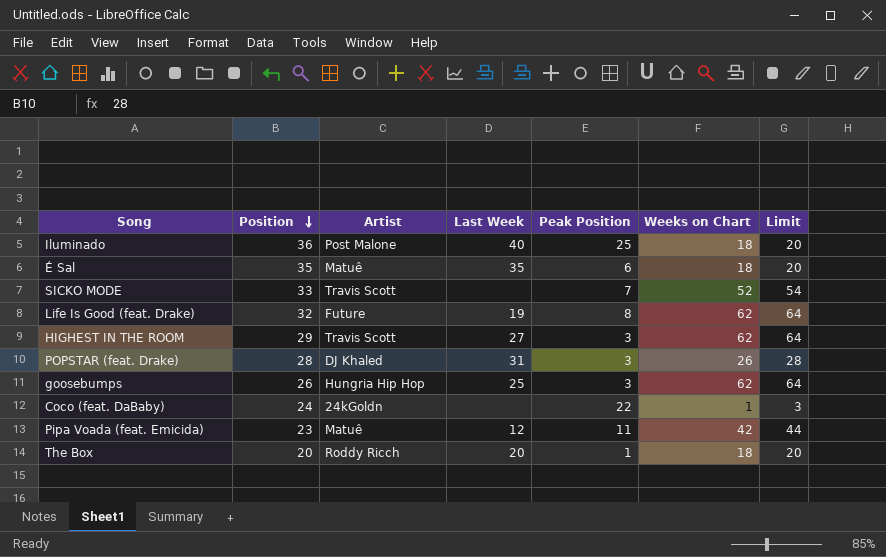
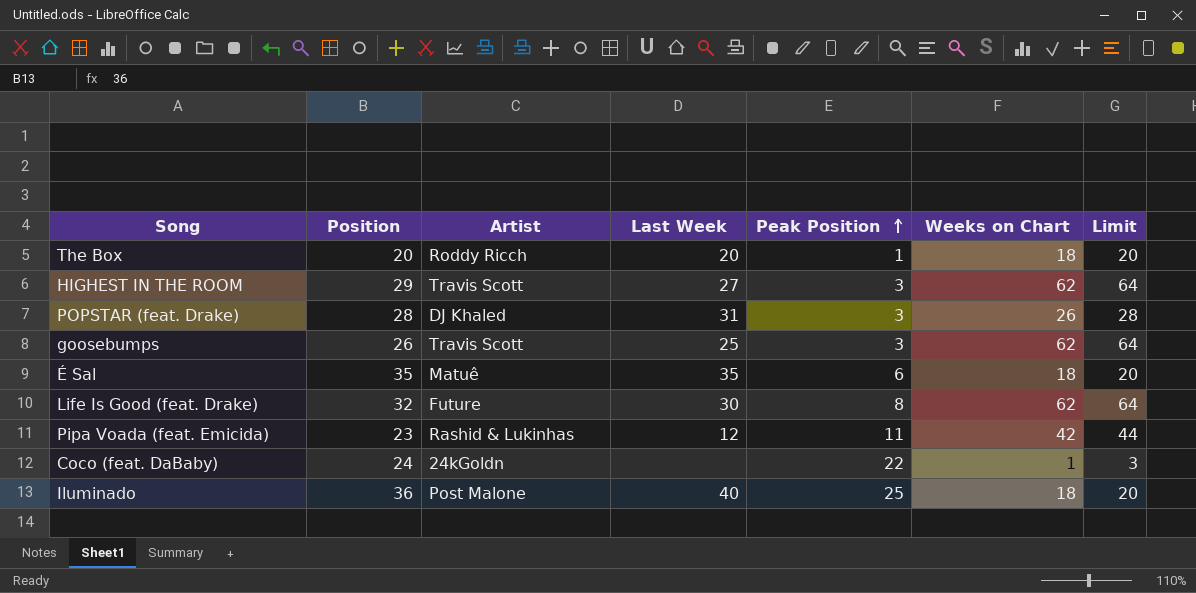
row order: Position descending -> Peak Position ascending
row SICKO MODE: 33 | Travis Scott | none | 7 | 52 | 54 -> none
goosebumps | Artist: Hungria Hip Hop -> Travis Scott
Life Is Good (feat. Drake) | Last Week: 19 -> 30
Pipa Voada (feat. Emicida) | Artist: Matuê -> Rashid & Lukinhas

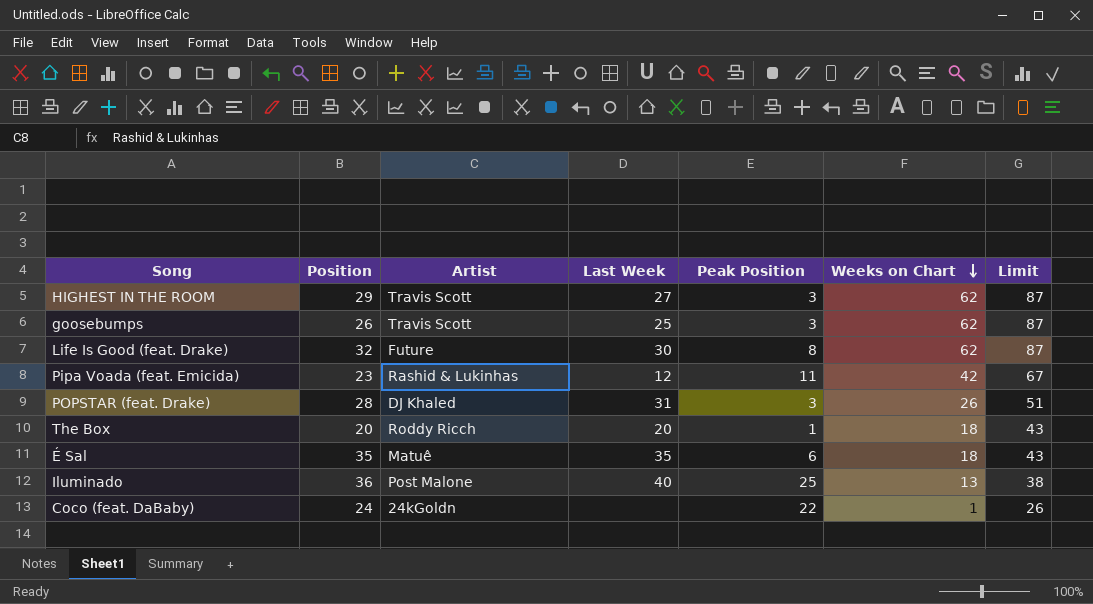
row order: Peak Position ascending -> Weeks on Chart descending
column Limit | formula: [Weeks on Chart] + 2 -> [Weeks on Chart] + 25
Iluminado | Weeks on Chart: 18 -> 13

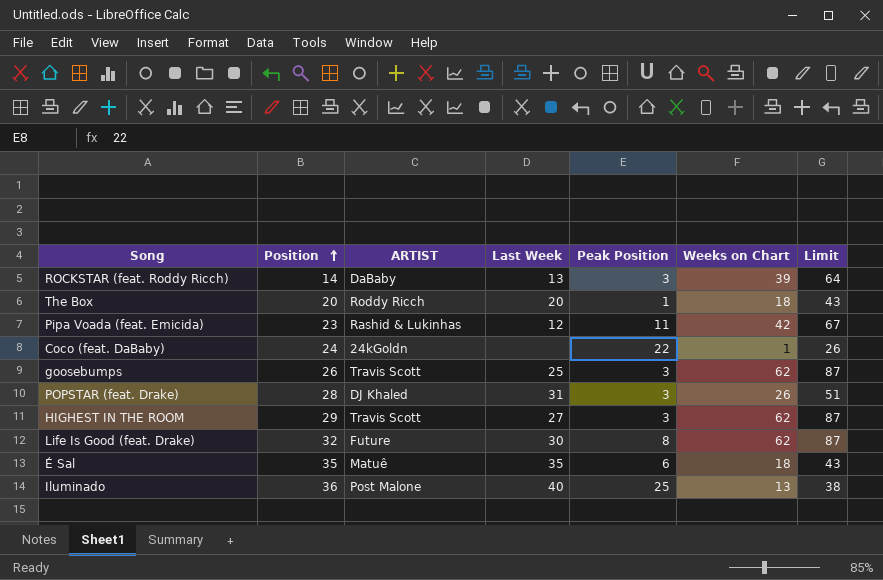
row order: Weeks on Chart descending -> Position ascending
column name: Artist -> ARTIST
row ROCKSTAR (feat. Roddy Ricch): none -> 14 | DaBaby | 13 | 3 | 39 | 64

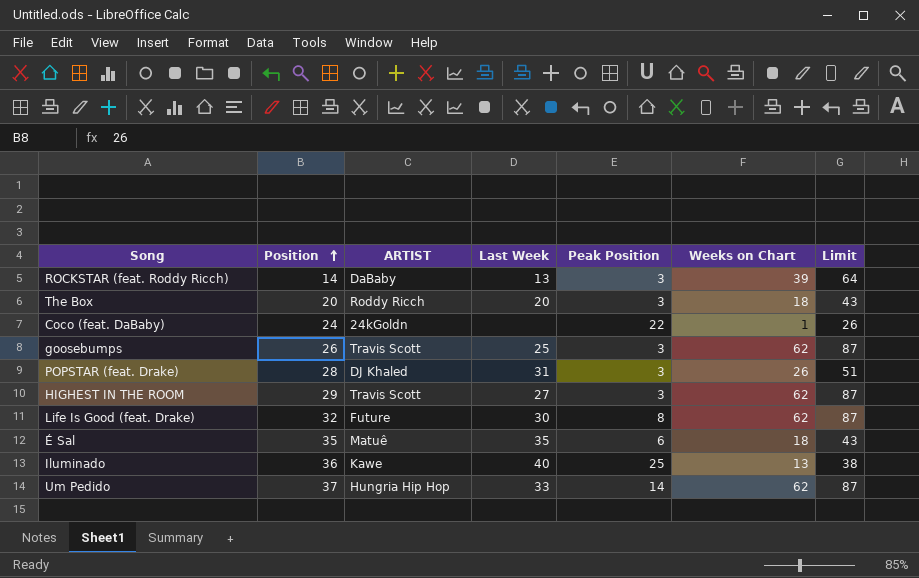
row Pipa Voada (feat. Emicida): 23 | Rashid & Lukinhas | 12 | 11 | 42 | 67 -> none
The Box | Peak Position: 1 -> 3
Iluminado | ARTIST: Post Malone -> Kawe
row Um Pedido: none -> 37 | Hungria Hip Hop | 33 | 14 | 62 | 87

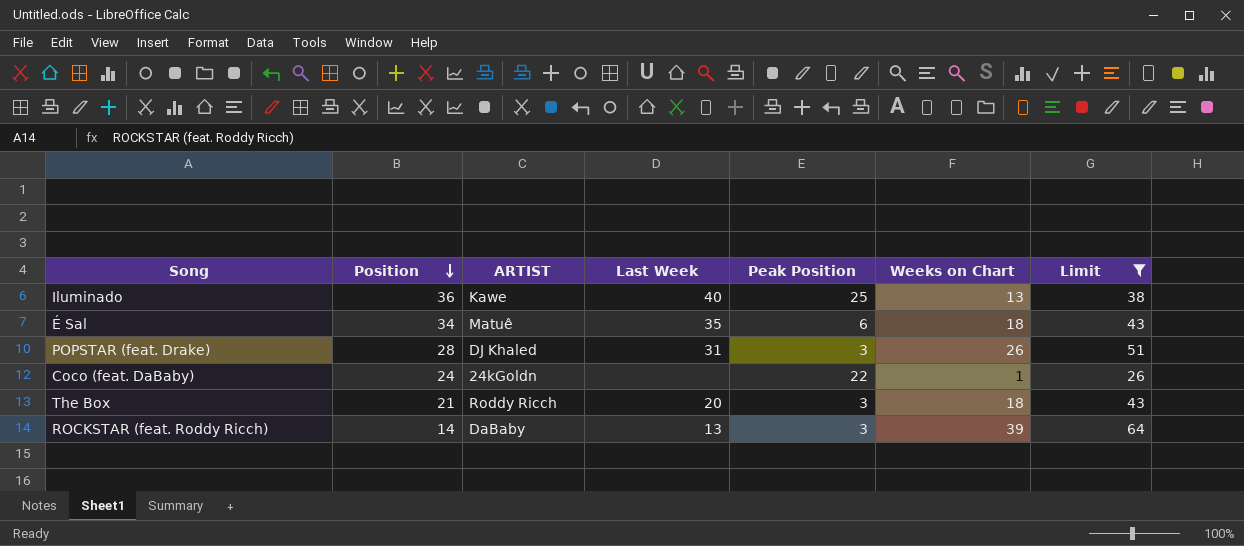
filter: none -> Limit != 87
row order: Position ascending -> Position descending
É Sal | Position: 35 -> 34
The Box | Position: 20 -> 21

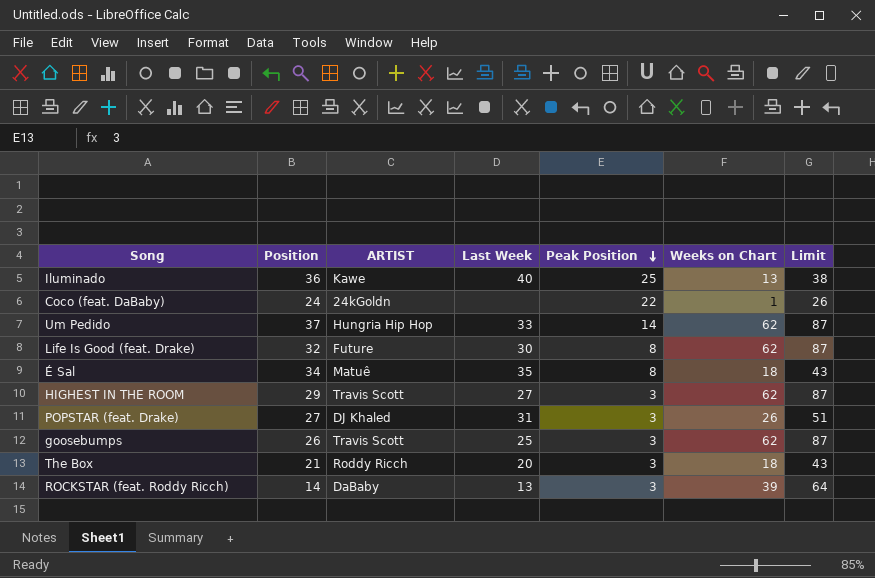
filter: Limit != 87 -> none
row order: Position descending -> Peak Position descending
É Sal | Peak Position: 6 -> 8
POPSTAR (feat. Drake) | Position: 28 -> 27

